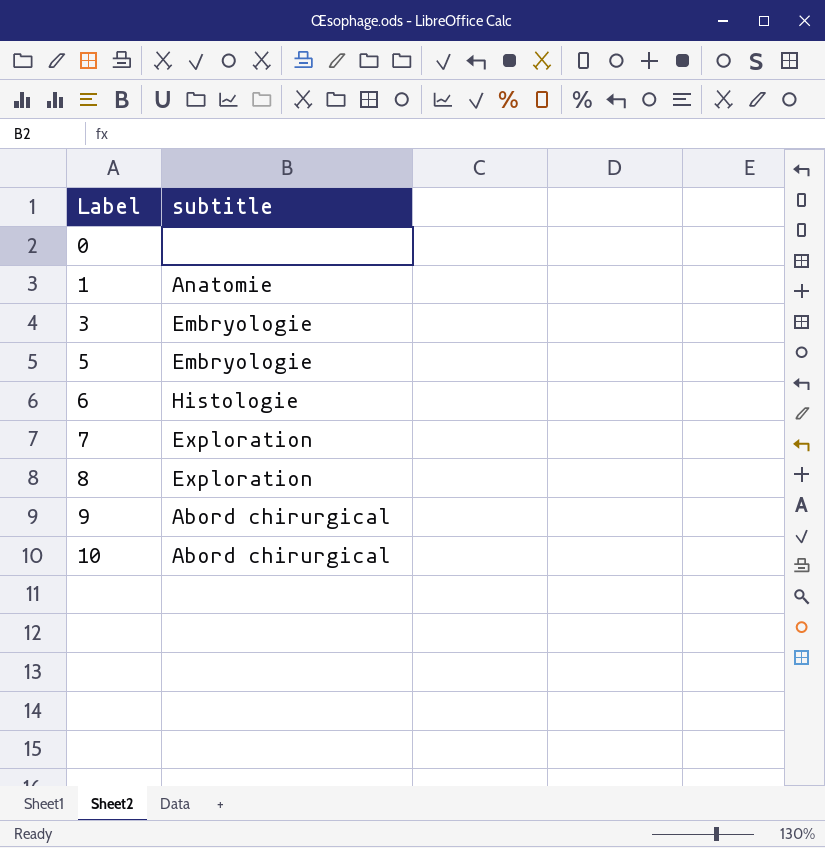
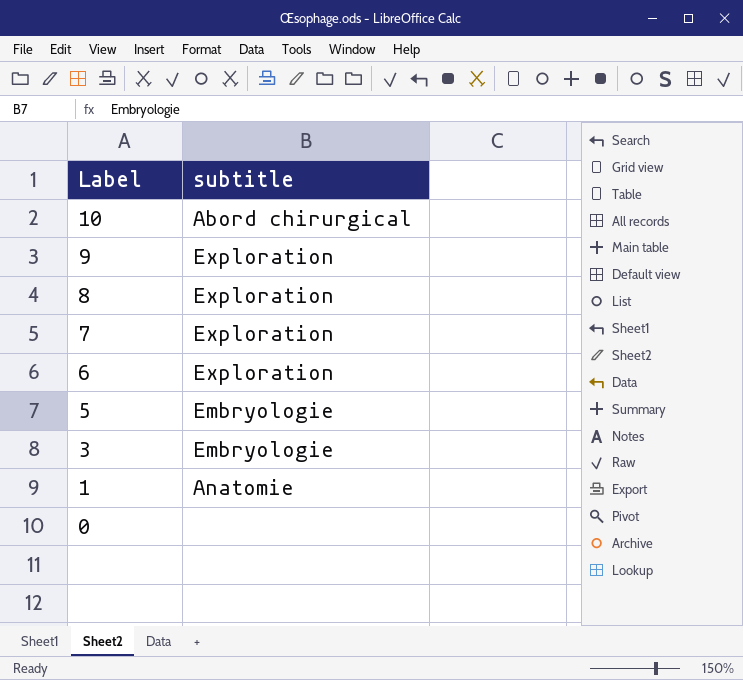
row order: Label ascending -> Label descending
9 | subtitle: Abord chirurgical -> Exploration
6 | subtitle: Histologie -> Exploration

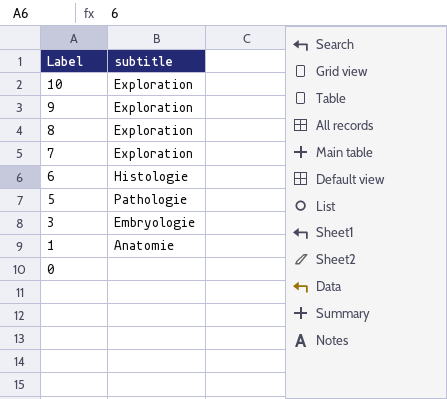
10 | subtitle: Abord chirurgical -> Exploration
6 | subtitle: Exploration -> Histologie
5 | subtitle: Embryologie -> Pathologie

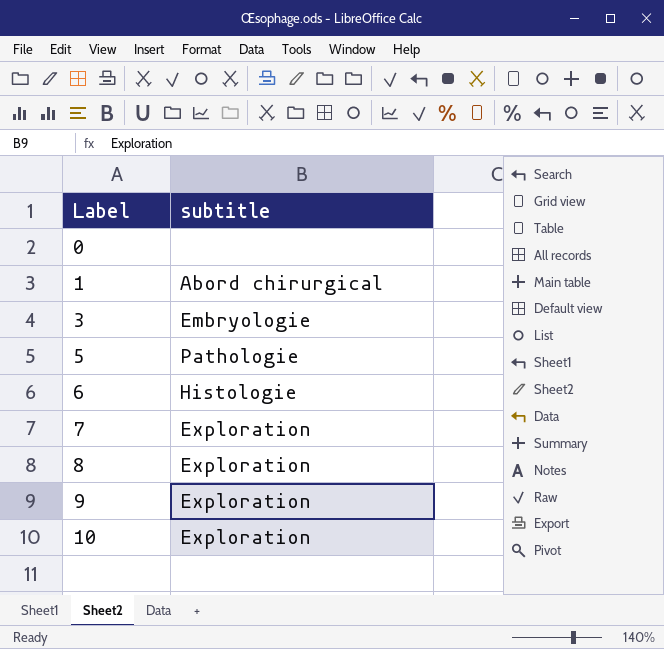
row order: Label descending -> Label ascending
1 | subtitle: Anatomie -> Abord chirurgical

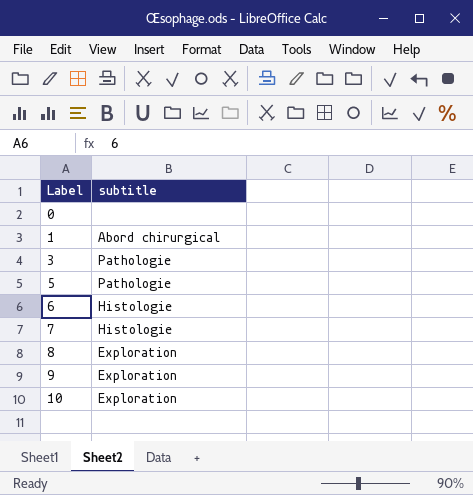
3 | subtitle: Embryologie -> Pathologie
7 | subtitle: Exploration -> Histologie

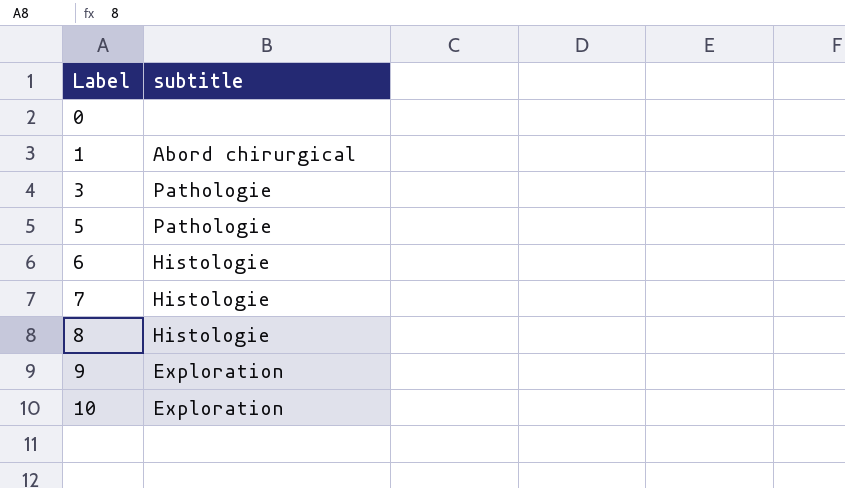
8 | subtitle: Exploration -> Histologie

